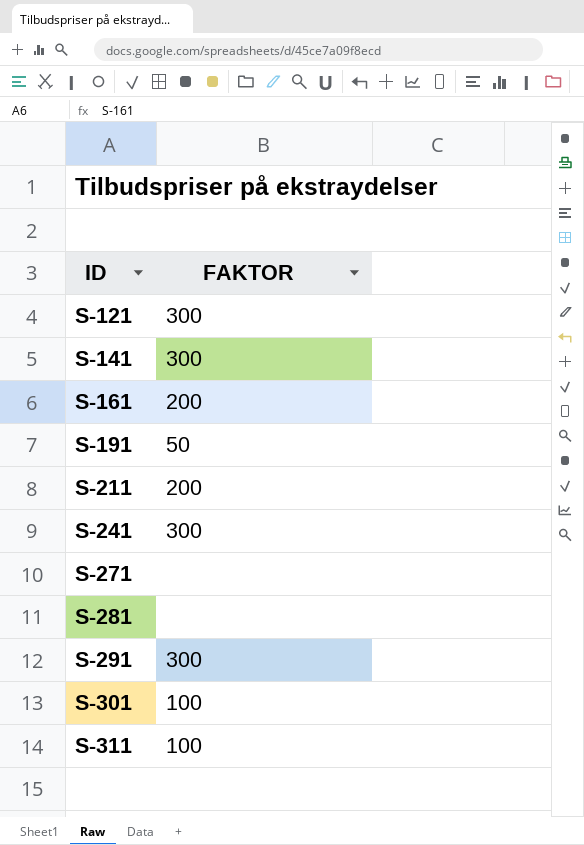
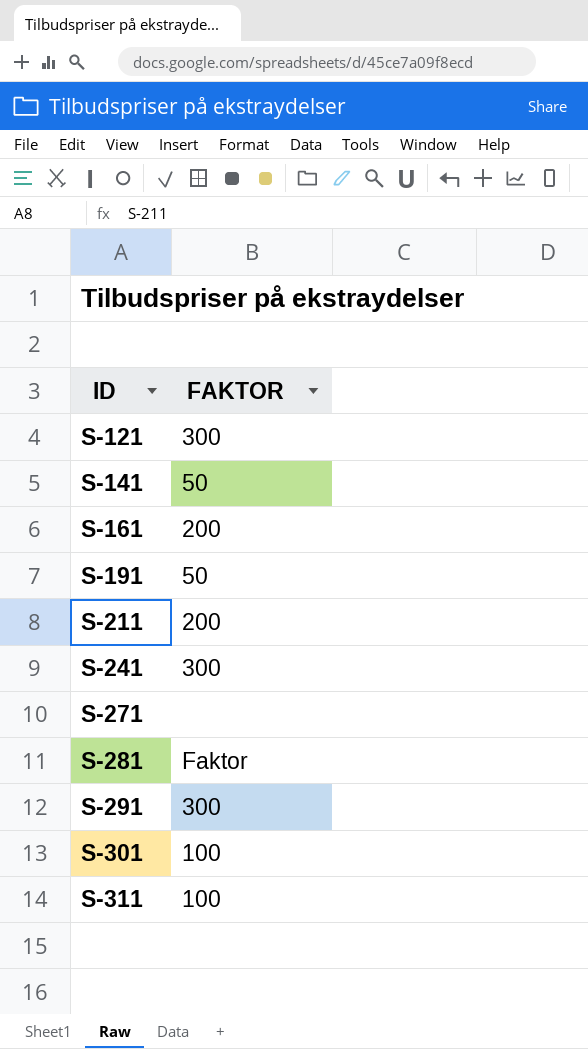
S-141 | FAKTOR: 300 -> 50
S-281 | FAKTOR: none -> Faktor

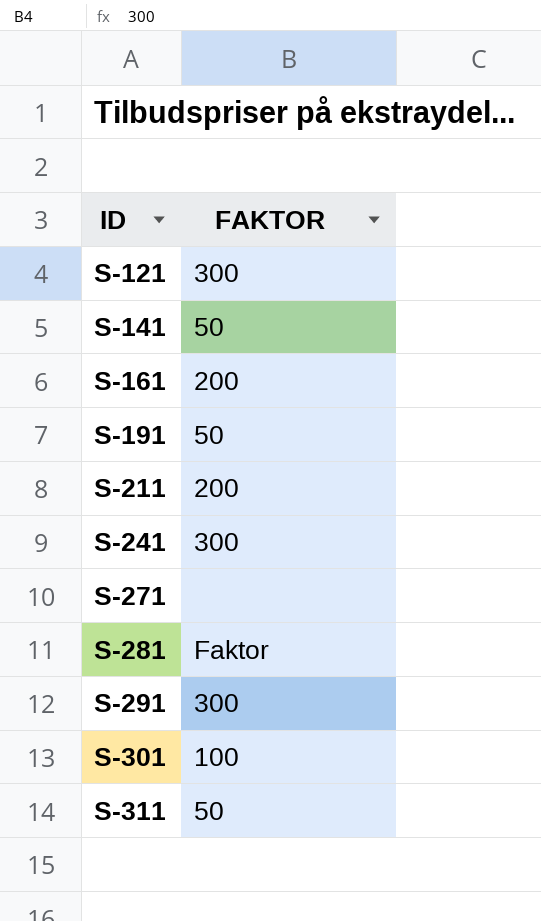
S-311 | FAKTOR: 100 -> 50

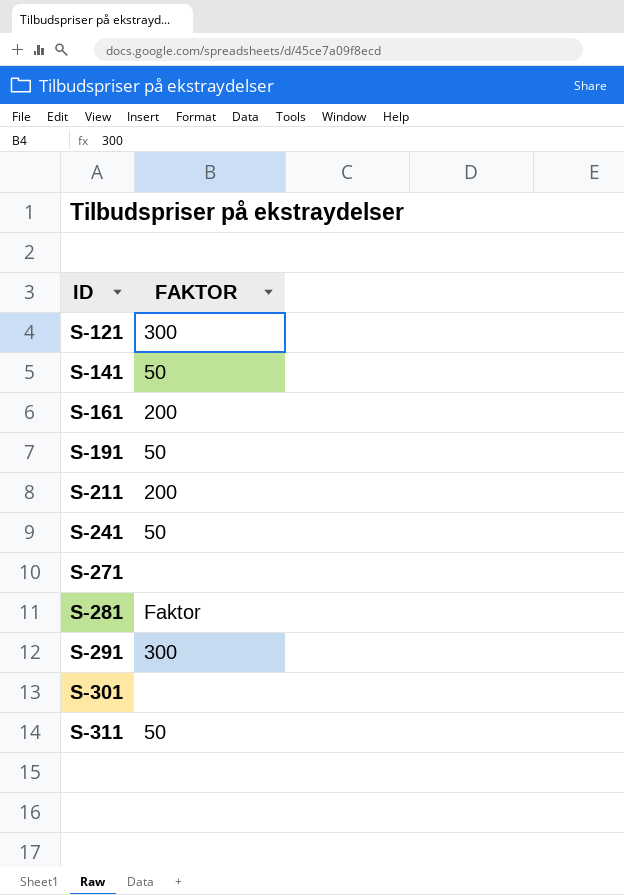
S-241 | FAKTOR: 300 -> 50
S-301 | FAKTOR: 100 -> none

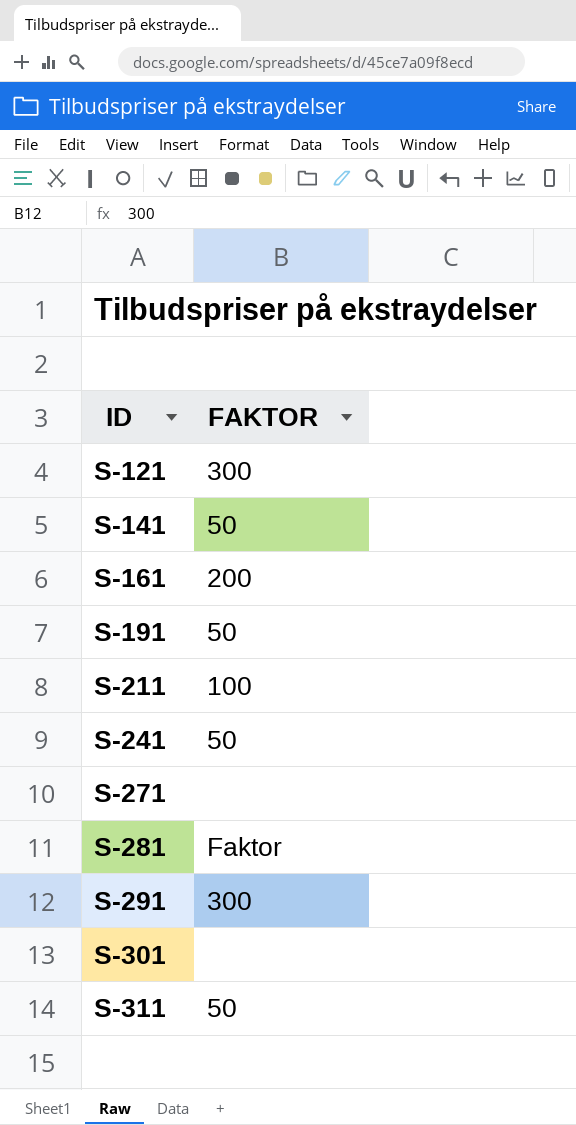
S-211 | FAKTOR: 200 -> 100

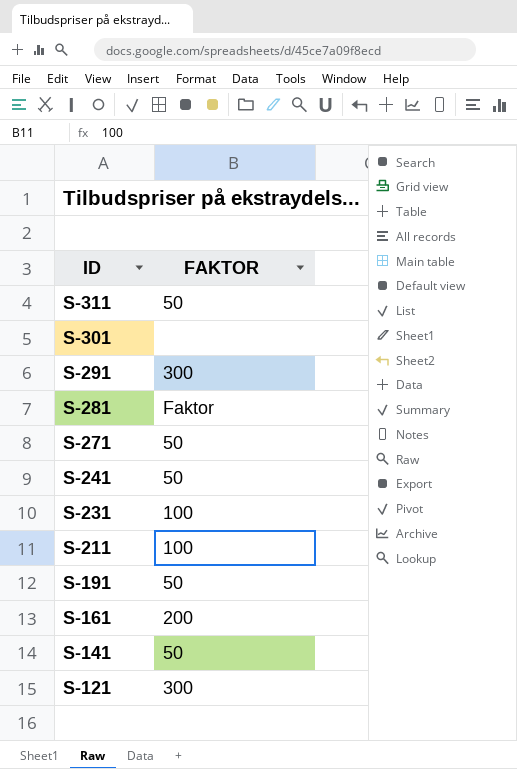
row order: ID ascending -> ID descending
S-271 | FAKTOR: none -> 50
row S-231: none -> 100

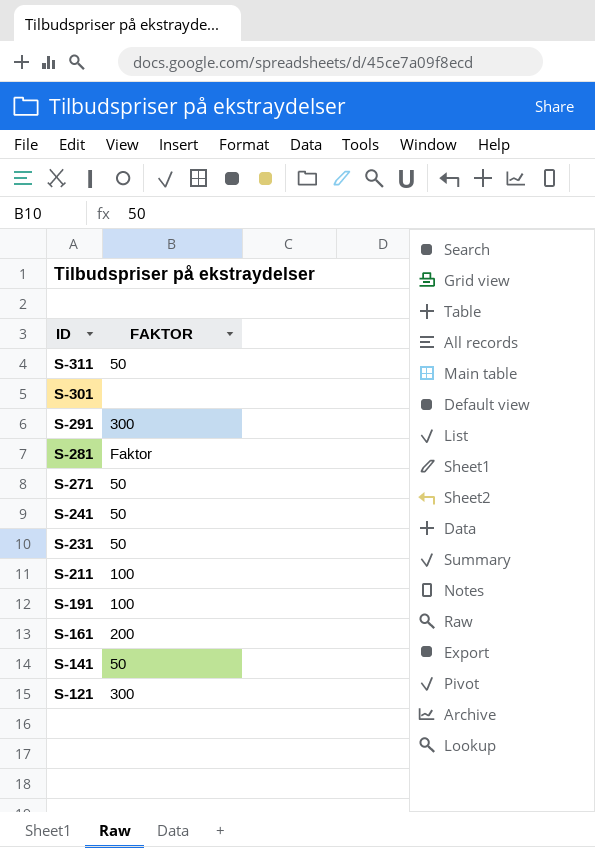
S-231 | FAKTOR: 100 -> 50
S-191 | FAKTOR: 50 -> 100

